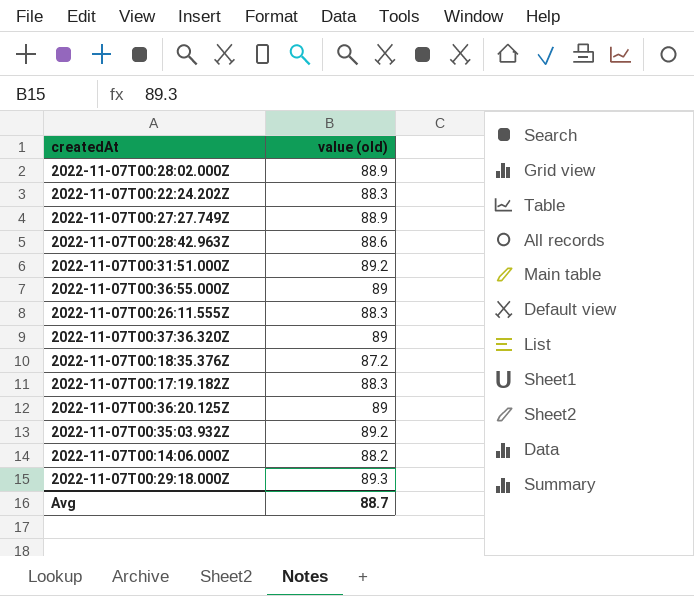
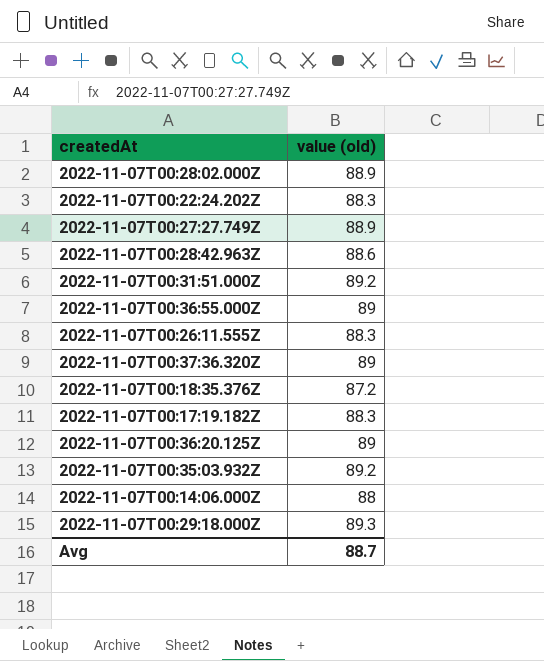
2022-11-07T00:14:06.000Z | value (old): 88.2 -> 88

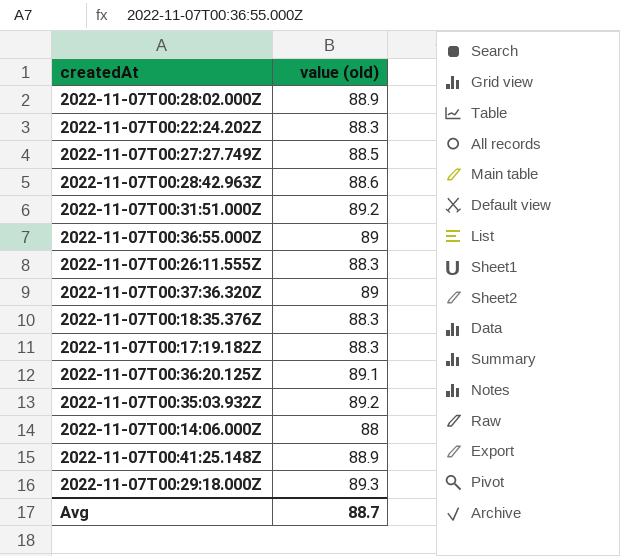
2022-11-07T00:27:27.749Z | value (old): 88.9 -> 88.5
2022-11-07T00:18:35.376Z | value (old): 87.2 -> 88.3
2022-11-07T00:36:20.125Z | value (old): 89 -> 89.1
row 2022-11-07T00:41:25.148Z: none -> 88.9

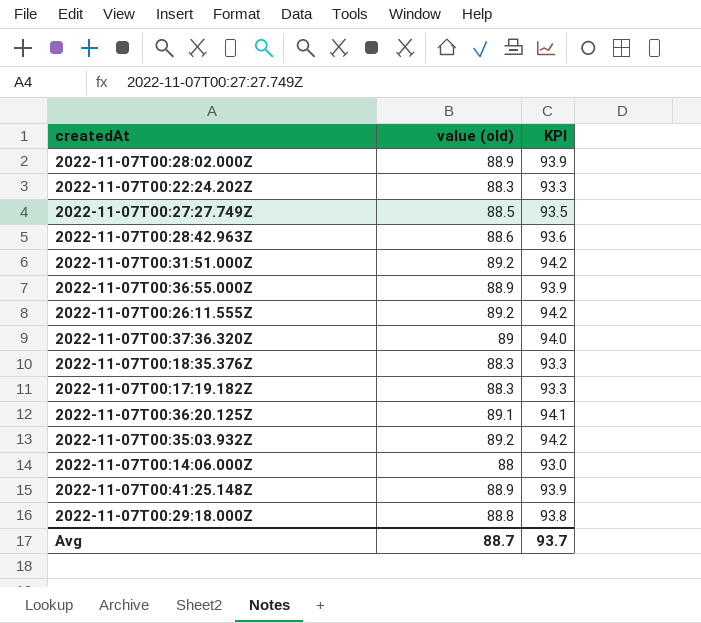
column KPI | formula: none -> [value (old)] + 5
2022-11-07T00:36:55.000Z | value (old): 89 -> 88.9
2022-11-07T00:26:11.555Z | value (old): 88.3 -> 89.2
2022-11-07T00:29:18.000Z | value (old): 89.3 -> 88.8

